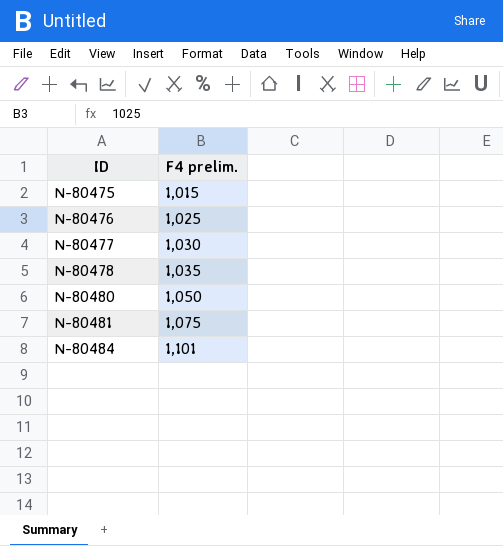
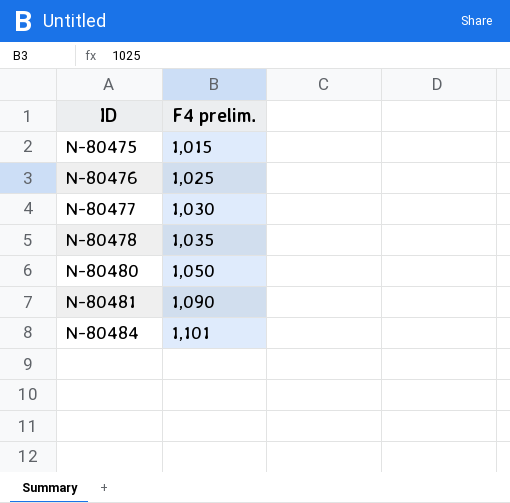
N-80481 | F4 prelim.: 1,075 -> 1,090

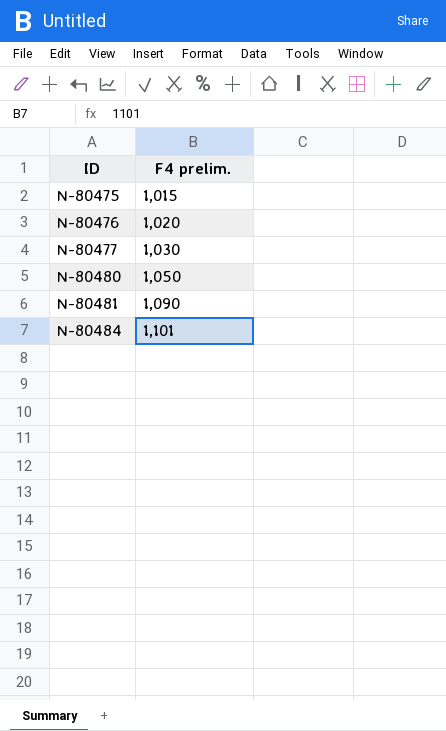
row N-80478: 1,035 -> none
N-80476 | F4 prelim.: 1,025 -> 1,020

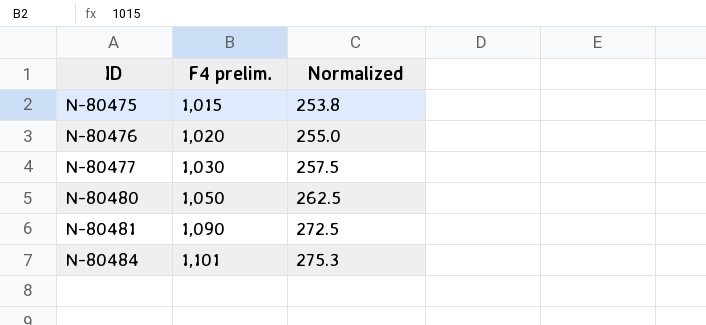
column Normalized | formula: none -> [F4 prelim.] * 0.25

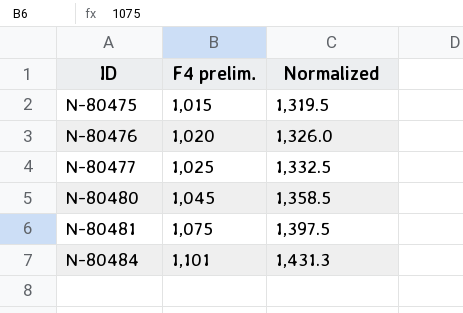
column Normalized | formula: [F4 prelim.] * 0.25 -> [F4 prelim.] * 1.3
N-80477 | F4 prelim.: 1,030 -> 1,025
N-80480 | F4 prelim.: 1,050 -> 1,045
N-80481 | F4 prelim.: 1,090 -> 1,075

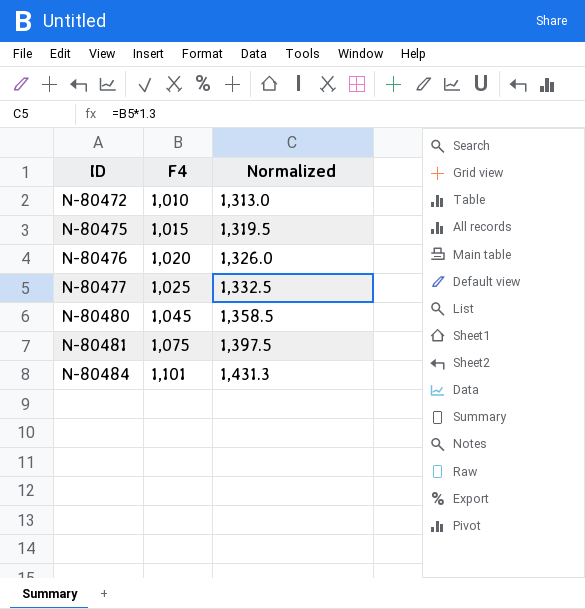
column name: F4 prelim. -> F4
row N-80472: none -> 1,010 | 1,313.0

